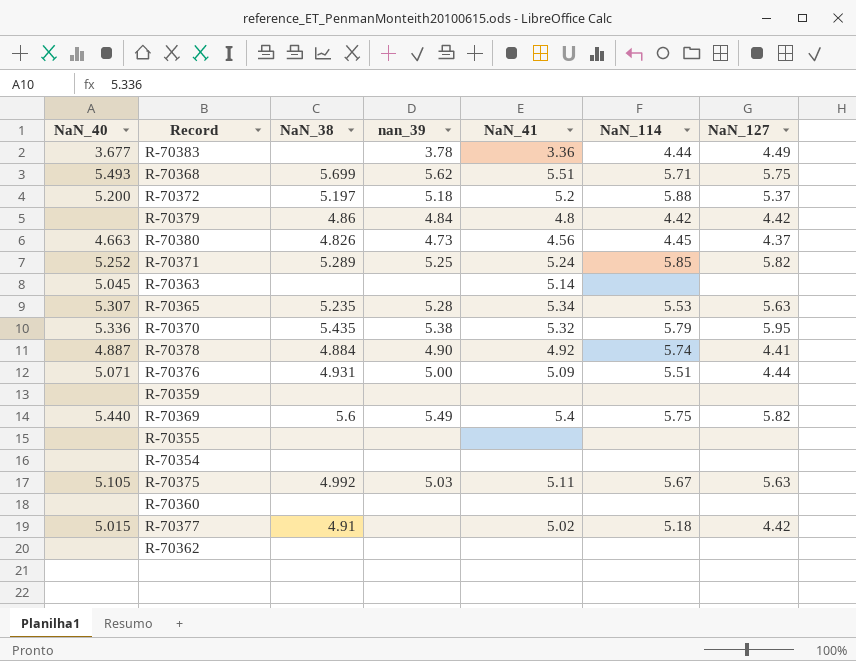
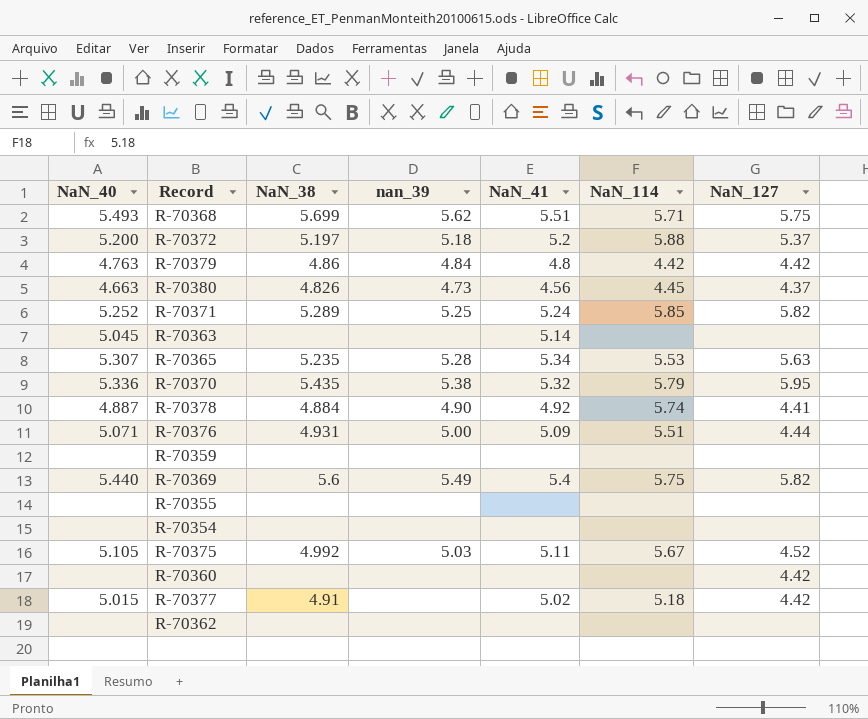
row R-70383: 3.677 | none | 3.78 | 3.36 | 4.44 | 4.49 -> none
R-70379 | NaN_40: none -> 4.763
R-70375 | NaN_127: 5.63 -> 4.52
R-70360 | NaN_127: none -> 4.42

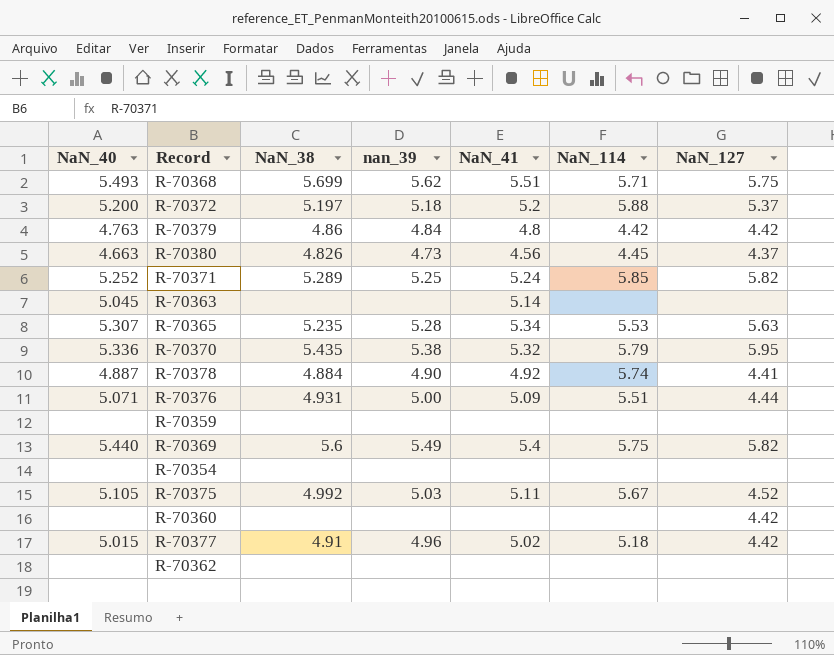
row R-70355: none | none | none | none | none | none -> none
R-70377 | nan_39: none -> 4.96

